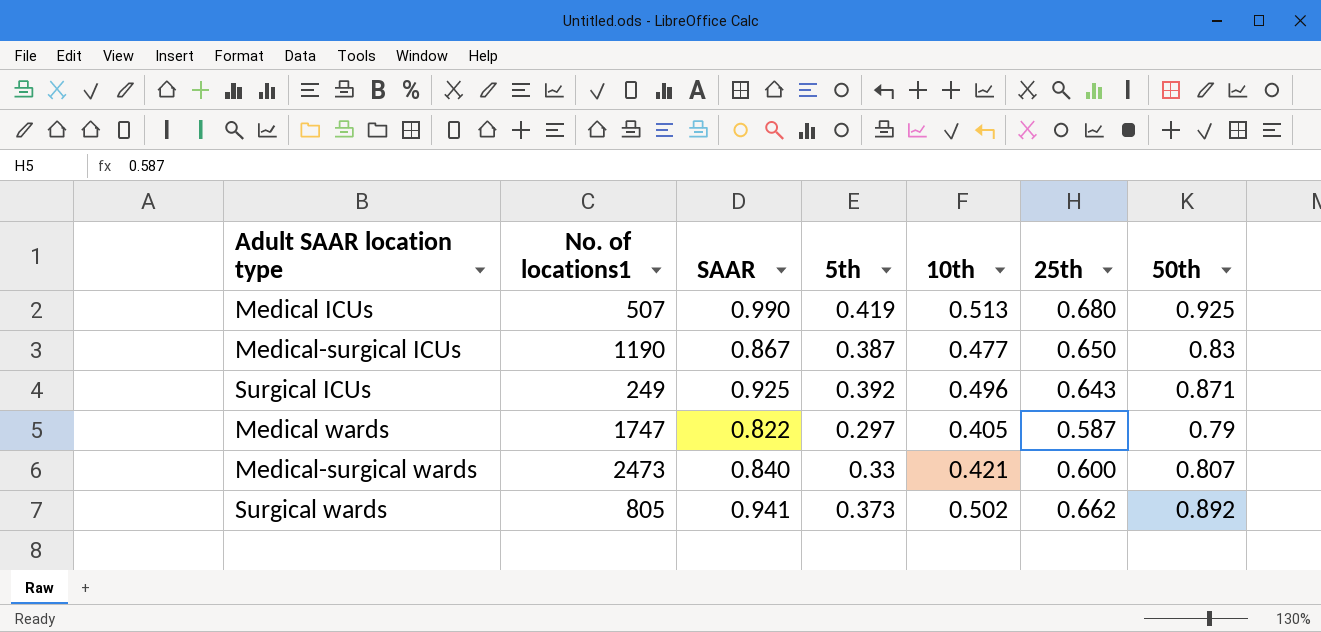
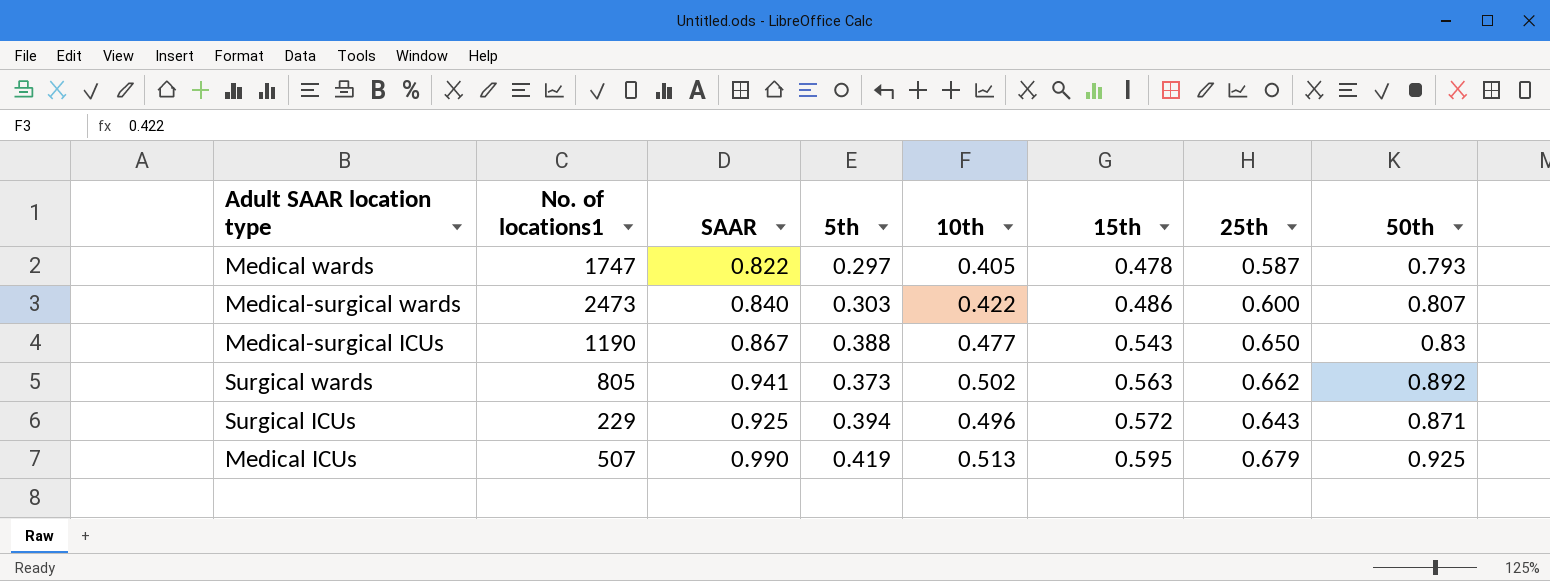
row order: none -> 15th ascending
column 15th | position: none -> 6
Medical wards | 50th: 0.79 -> 0.793
Medical-surgical wards | 5th: 0.33 -> 0.303
Medical-surgical wards | 10th: 0.421 -> 0.422
Medical-surgical ICUs | 5th: 0.387 -> 0.388
Surgical ICUs | No. of locations1: 249 -> 229
Surgical ICUs | 5th: 0.392 -> 0.394
Medical ICUs | 25th: 0.680 -> 0.679

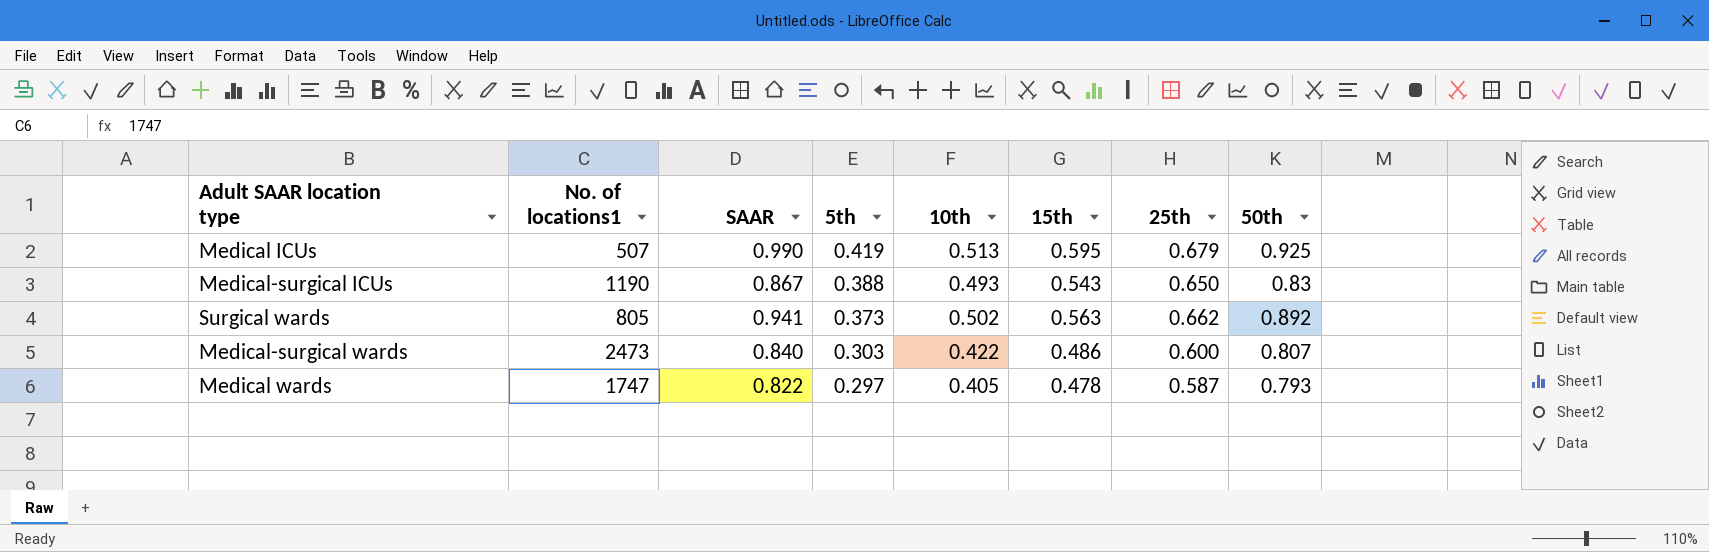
row order: 15th ascending -> 5th descending
row Surgical ICUs: 229 | 0.925 | 0.394 | 0.496 | 0.572 | 0.643 | 0.871 -> none
Medical-surgical ICUs | 10th: 0.477 -> 0.493

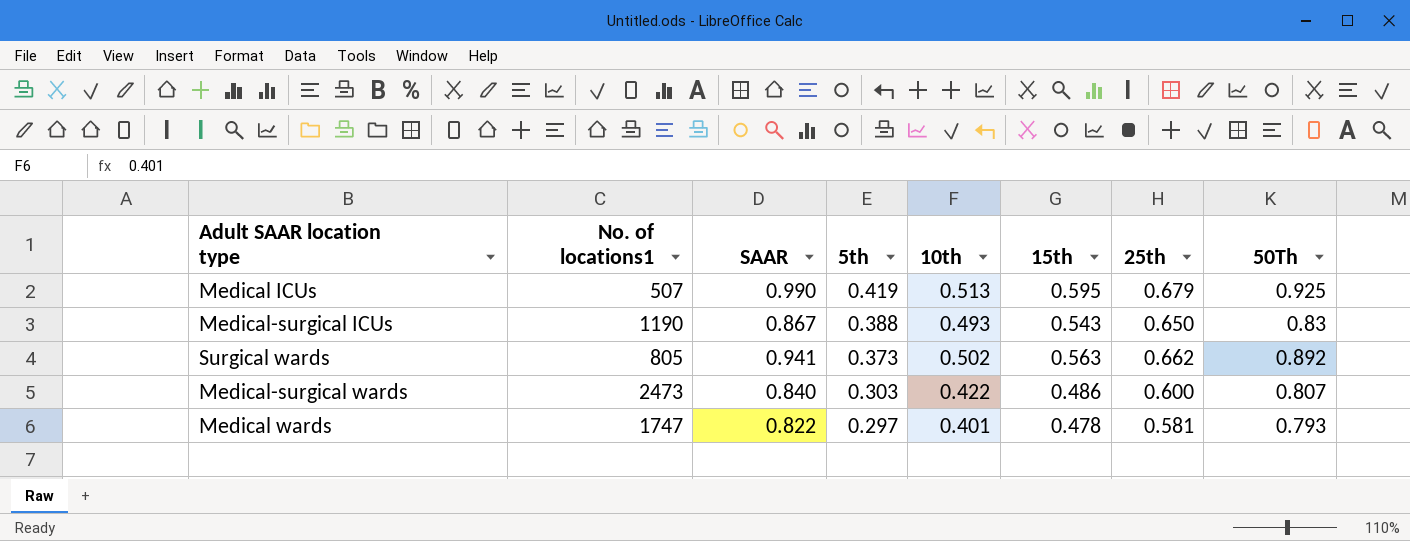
column name: 50th -> 50Th
Medical wards | 10th: 0.405 -> 0.401
Medical wards | 25th: 0.587 -> 0.581

